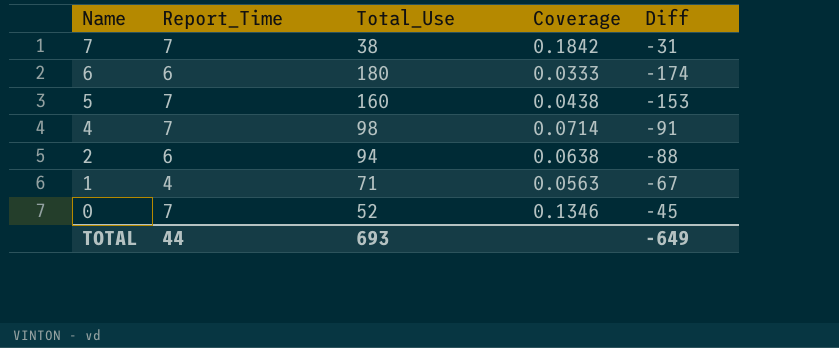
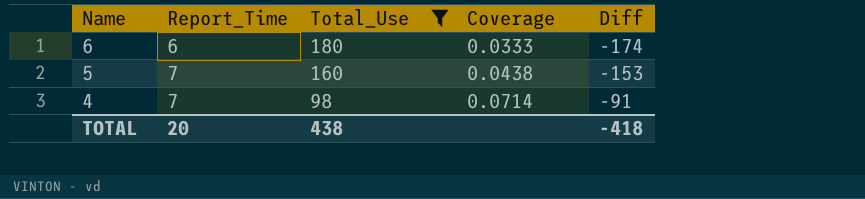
filter: none -> Total_Use >= 98
TOTAL | Report_Time: 44 -> 20
TOTAL | Total_Use: 693 -> 438
TOTAL | Diff: -649 -> -418

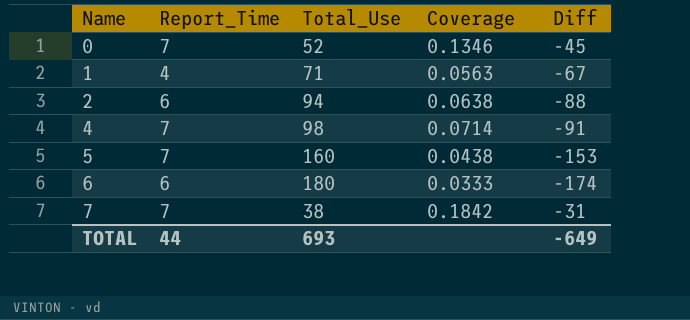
filter: Total_Use >= 98 -> none
row order: Name descending -> Name ascending
TOTAL | Report_Time: 20 -> 44
TOTAL | Total_Use: 438 -> 693
TOTAL | Diff: -418 -> -649

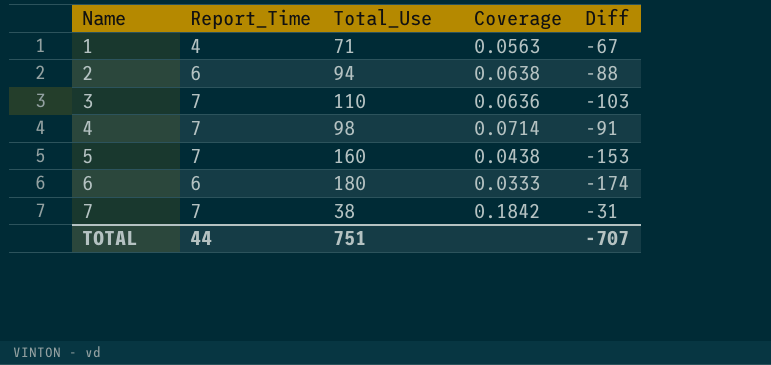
row 0: 7 | 52 | 0.1346 | -45 -> none
row 3: none -> 7 | 110 | 0.0636 | -103
TOTAL | Total_Use: 693 -> 751
TOTAL | Diff: -649 -> -707

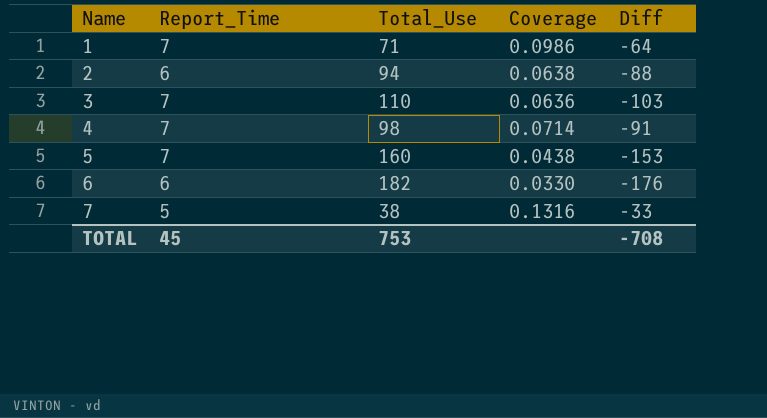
1 | Report_Time: 4 -> 7
1 | Coverage: 0.0563 -> 0.0986
1 | Diff: -67 -> -64
6 | Total_Use: 180 -> 182
6 | Coverage: 0.0333 -> 0.0330
6 | Diff: -174 -> -176
7 | Report_Time: 7 -> 5
7 | Coverage: 0.1842 -> 0.1316
7 | Diff: -31 -> -33
TOTAL | Report_Time: 44 -> 45
TOTAL | Total_Use: 751 -> 753
TOTAL | Diff: -707 -> -708

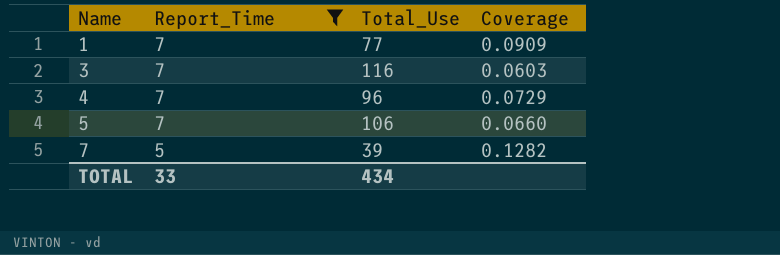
filter: none -> Report_Time != 6
column Diff | formula: [Report_Time] - [Total_Use] -> none
1 | Total_Use: 71 -> 77
1 | Coverage: 0.0986 -> 0.0909
3 | Total_Use: 110 -> 116
3 | Coverage: 0.0636 -> 0.0603
4 | Total_Use: 98 -> 96
4 | Coverage: 0.0714 -> 0.0729
5 | Total_Use: 160 -> 106
5 | Coverage: 0.0438 -> 0.0660
7 | Total_Use: 38 -> 39
7 | Coverage: 0.1316 -> 0.1282
TOTAL | Report_Time: 45 -> 33
TOTAL | Total_Use: 753 -> 434

